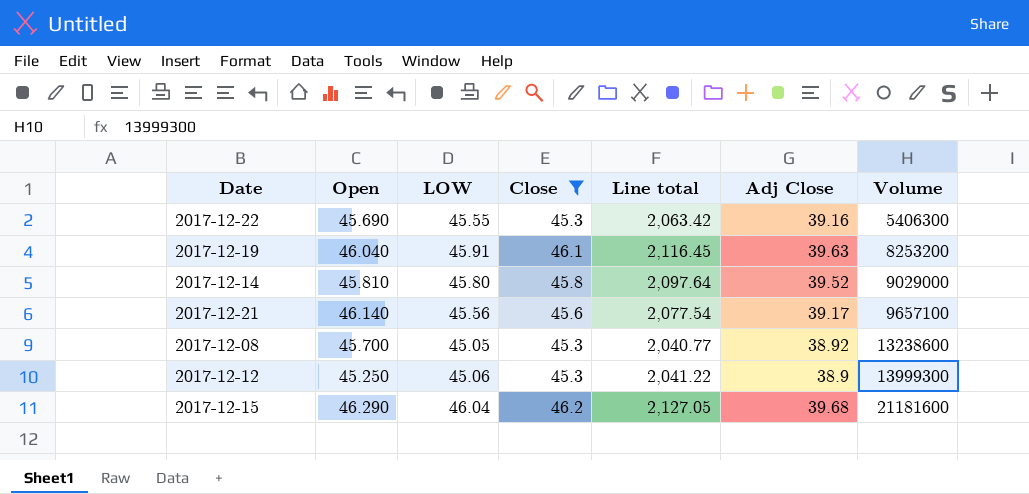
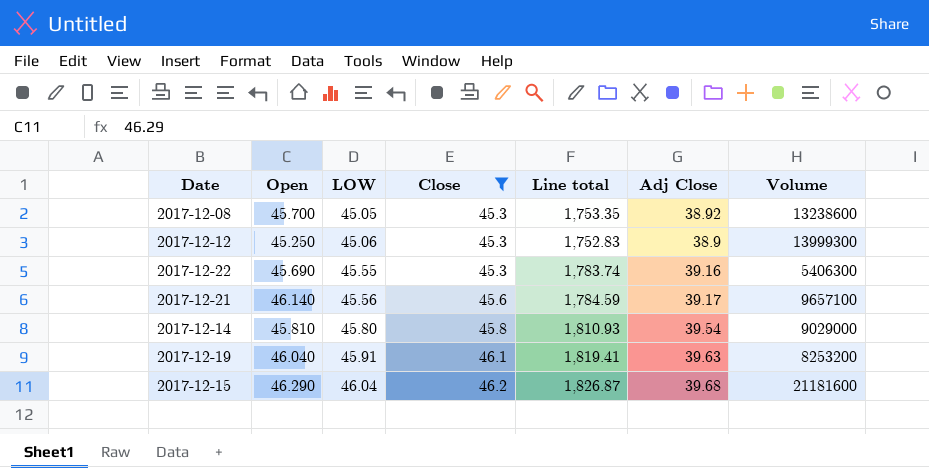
row order: Volume ascending -> LOW ascending
column Line total | formula: [LOW] * [Close] -> [LOW] * [Adj Close]
2017-12-14 | Adj Close: 39.52 -> 39.54

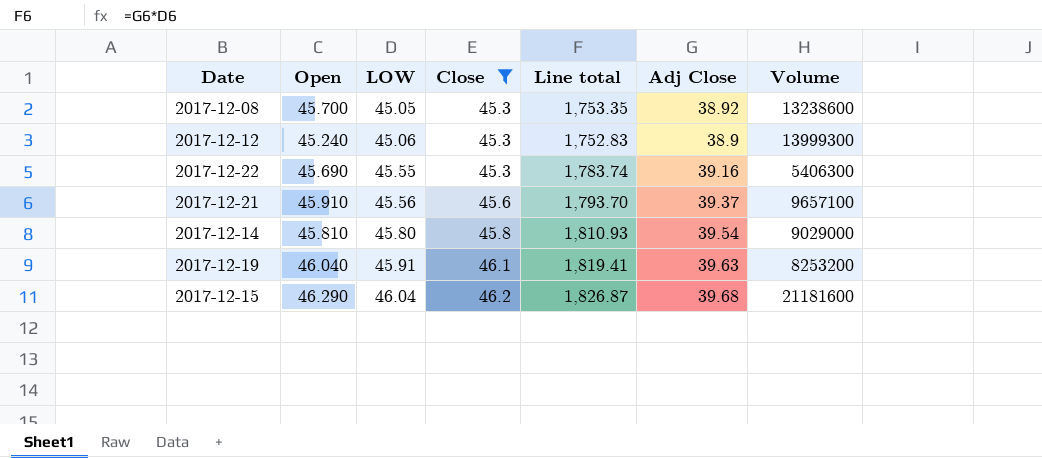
2017-12-12 | Open: 45.250 -> 45.240
2017-12-21 | Open: 46.140 -> 45.910
2017-12-21 | Line total: 1,784.59 -> 1,793.70
2017-12-21 | Adj Close: 39.17 -> 39.37

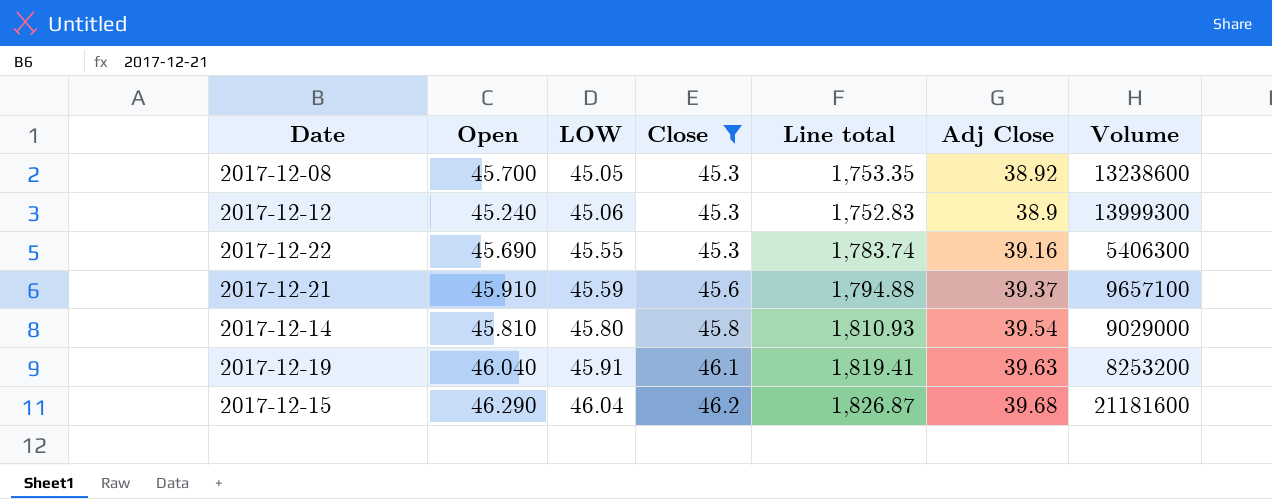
2017-12-21 | LOW: 45.56 -> 45.59
2017-12-21 | Line total: 1,793.70 -> 1,794.88

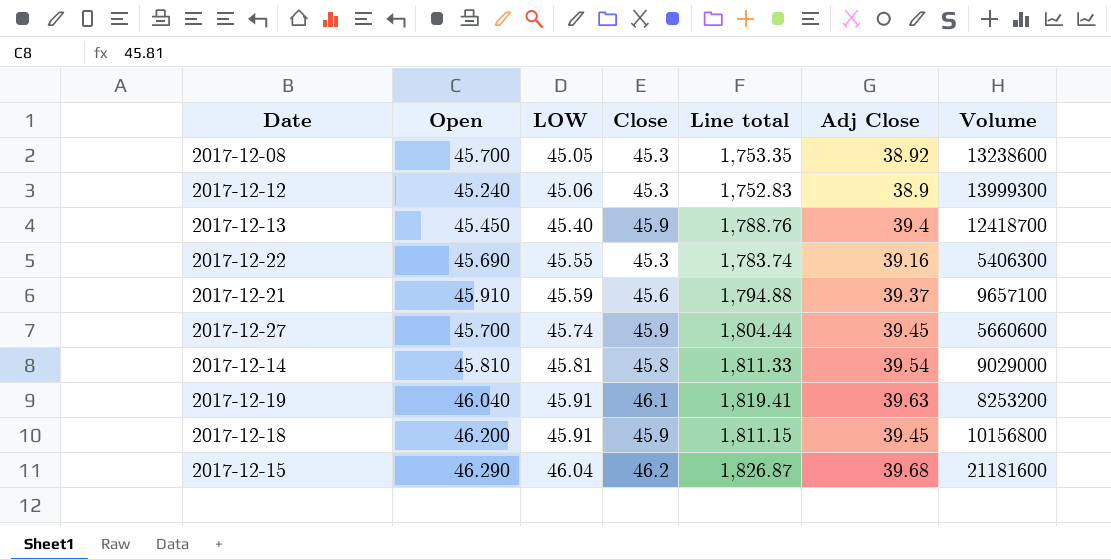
filter: Close != 45.9 -> none
2017-12-14 | LOW: 45.80 -> 45.81
2017-12-14 | Line total: 1,810.93 -> 1,811.33

